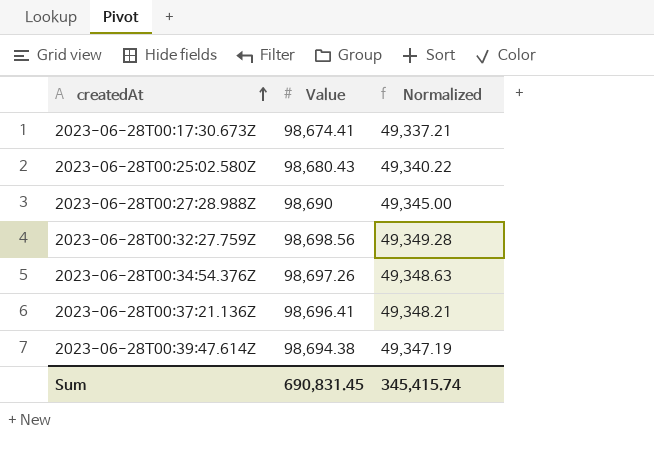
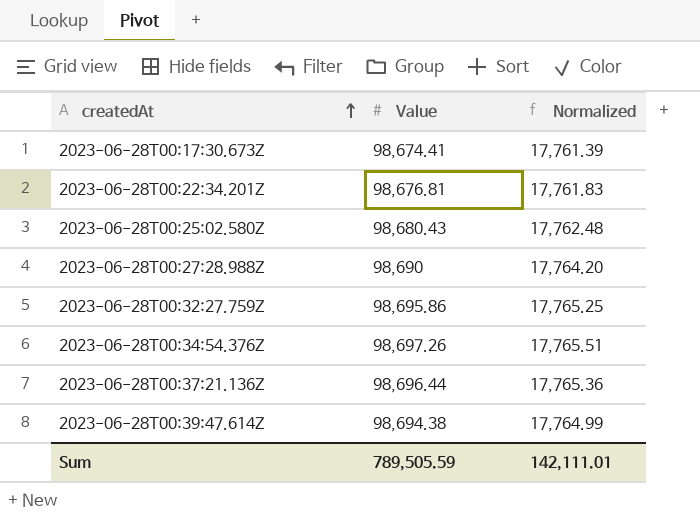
column Normalized | formula: [Value] * 0.5 -> [Value] * 0.18
row 2023-06-28T00:22:34.201Z: none -> 98,676.81 | 17,761.83
2023-06-28T00:32:27.759Z | Value: 98,698.56 -> 98,695.86
2023-06-28T00:37:21.136Z | Value: 98,696.41 -> 98,696.44
Sum | Value: 690,831.45 -> 789,505.59
Sum | Normalized: 345,415.74 -> 142,111.01

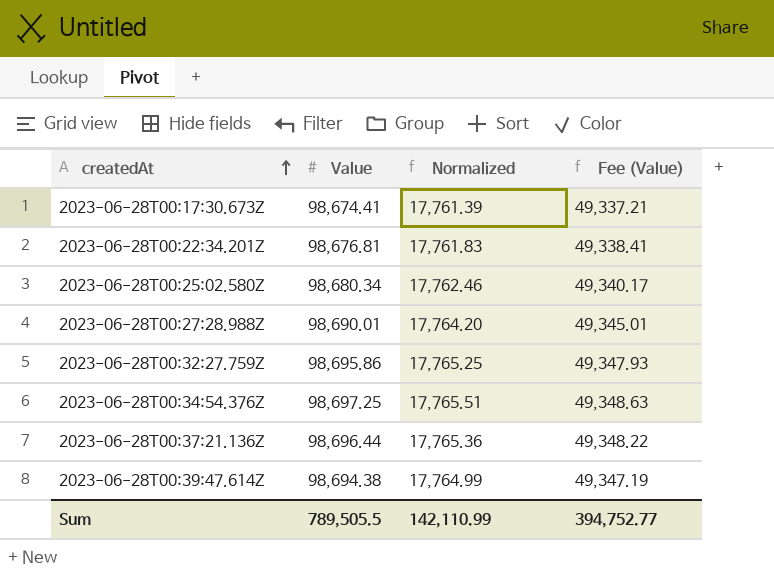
column Fee (Value) | formula: none -> [Value] * 0.5
2023-06-28T00:25:02.580Z | Value: 98,680.43 -> 98,680.34
2023-06-28T00:25:02.580Z | Normalized: 17,762.48 -> 17,762.46
2023-06-28T00:27:28.988Z | Value: 98,690 -> 98,690.01
2023-06-28T00:34:54.376Z | Value: 98,697.26 -> 98,697.25
Sum | Value: 789,505.59 -> 789,505.5
Sum | Normalized: 142,111.01 -> 142,110.99

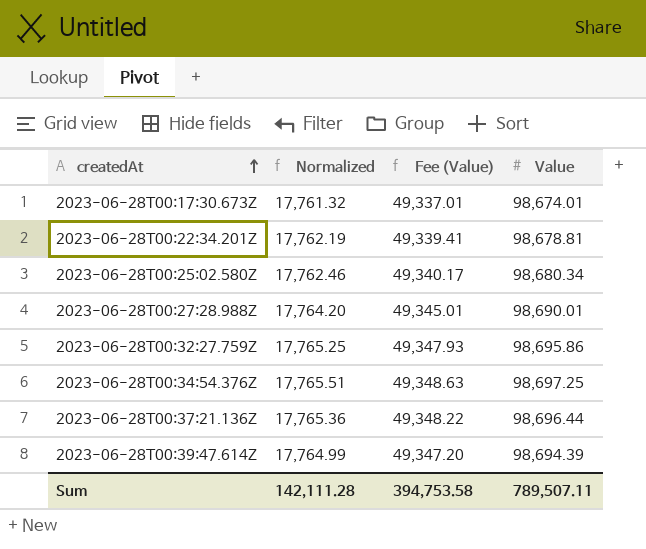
column Value | position: 2 -> 4
2023-06-28T00:17:30.673Z | Normalized: 17,761.39 -> 17,761.32
2023-06-28T00:17:30.673Z | Fee (Value): 49,337.21 -> 49,337.01
2023-06-28T00:17:30.673Z | Value: 98,674.41 -> 98,674.01
2023-06-28T00:22:34.201Z | Normalized: 17,761.83 -> 17,762.19
2023-06-28T00:22:34.201Z | Fee (Value): 49,338.41 -> 49,339.41
2023-06-28T00:22:34.201Z | Value: 98,676.81 -> 98,678.81
2023-06-28T00:39:47.614Z | Fee (Value): 49,347.19 -> 49,347.20
2023-06-28T00:39:47.614Z | Value: 98,694.38 -> 98,694.39
Sum | Normalized: 142,110.99 -> 142,111.28
Sum | Fee (Value): 394,752.77 -> 394,753.58
Sum | Value: 789,505.5 -> 789,507.11

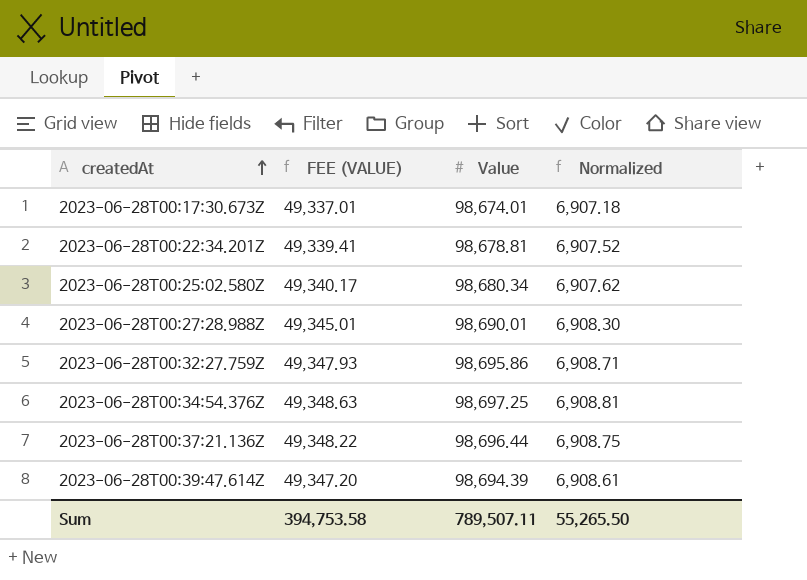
column name: Fee (Value) -> FEE (VALUE)
column Normalized | formula: [Value] * 0.18 -> [Value] * 0.07
column Normalized | position: 2 -> 4
Sum | Normalized: 142,111.28 -> 55,265.50

